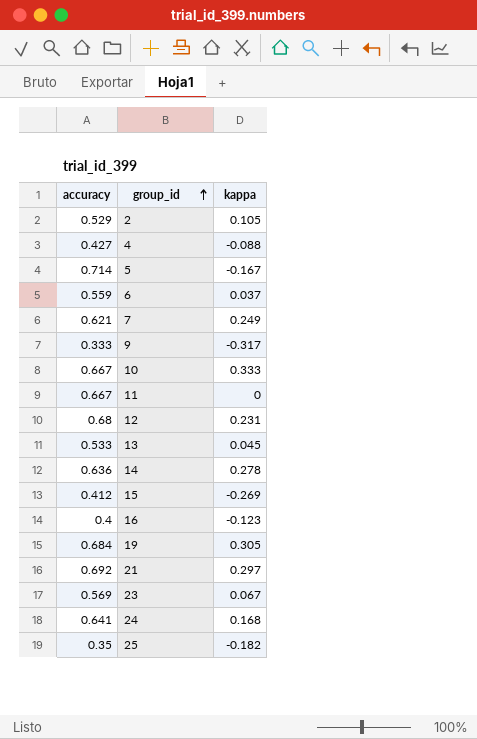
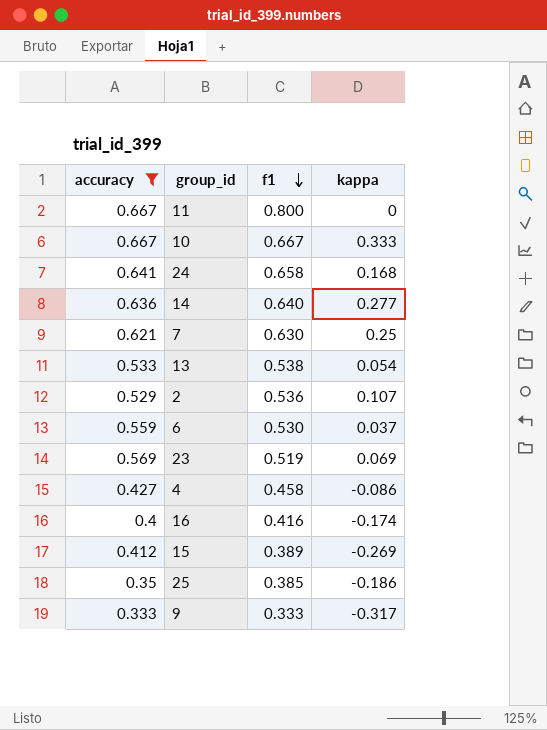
filter: none -> accuracy <= 0.667
row order: group_id ascending -> f1 descending
column f1 | position: none -> 3
14 | kappa: 0.278 -> 0.277
7 | kappa: 0.249 -> 0.25
13 | kappa: 0.045 -> 0.054
2 | kappa: 0.105 -> 0.107
23 | kappa: 0.067 -> 0.069
4 | kappa: -0.088 -> -0.086
16 | kappa: -0.123 -> -0.174
25 | kappa: -0.182 -> -0.186

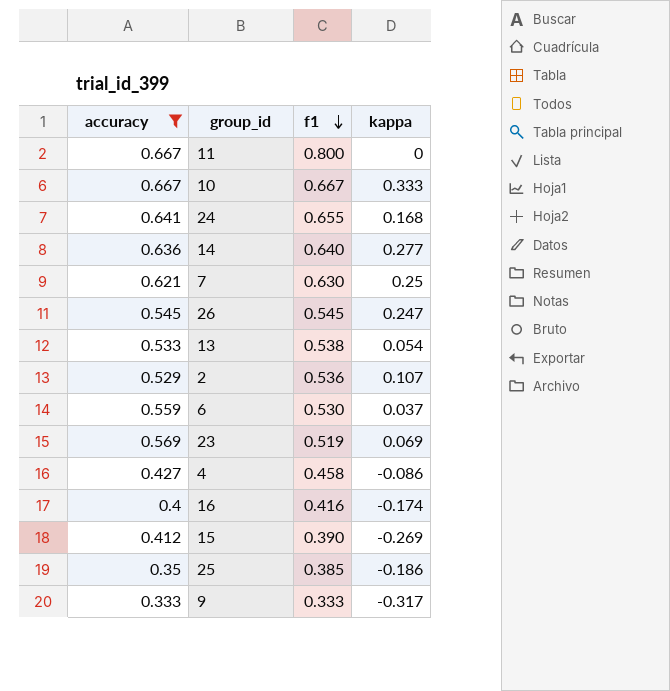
24 | f1: 0.658 -> 0.655
row 26: none -> 0.545 | 0.545 | 0.247
15 | f1: 0.389 -> 0.390

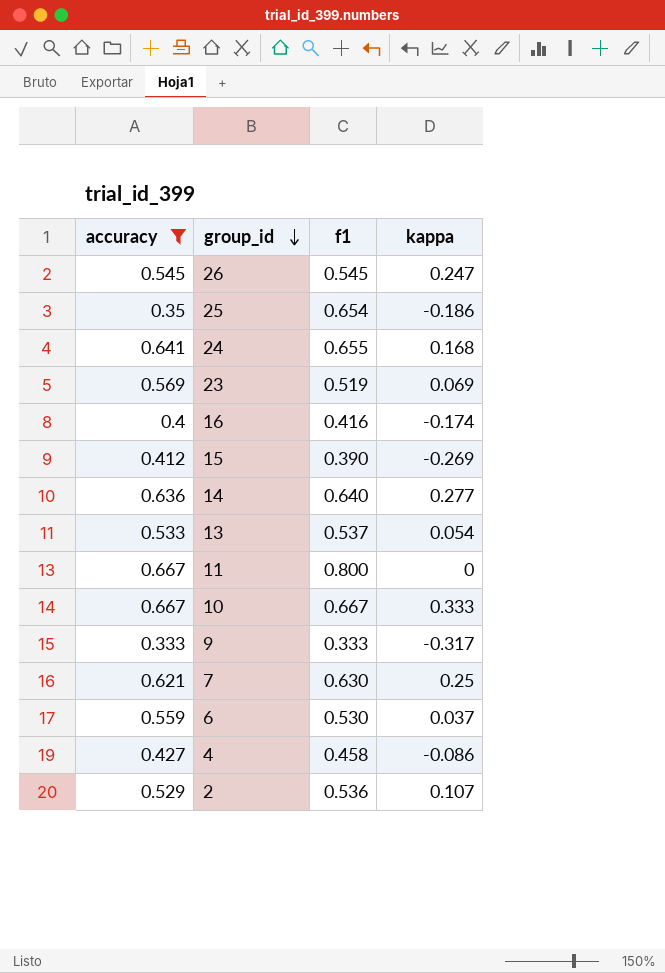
row order: f1 descending -> group_id descending
25 | f1: 0.385 -> 0.654
13 | f1: 0.538 -> 0.537

